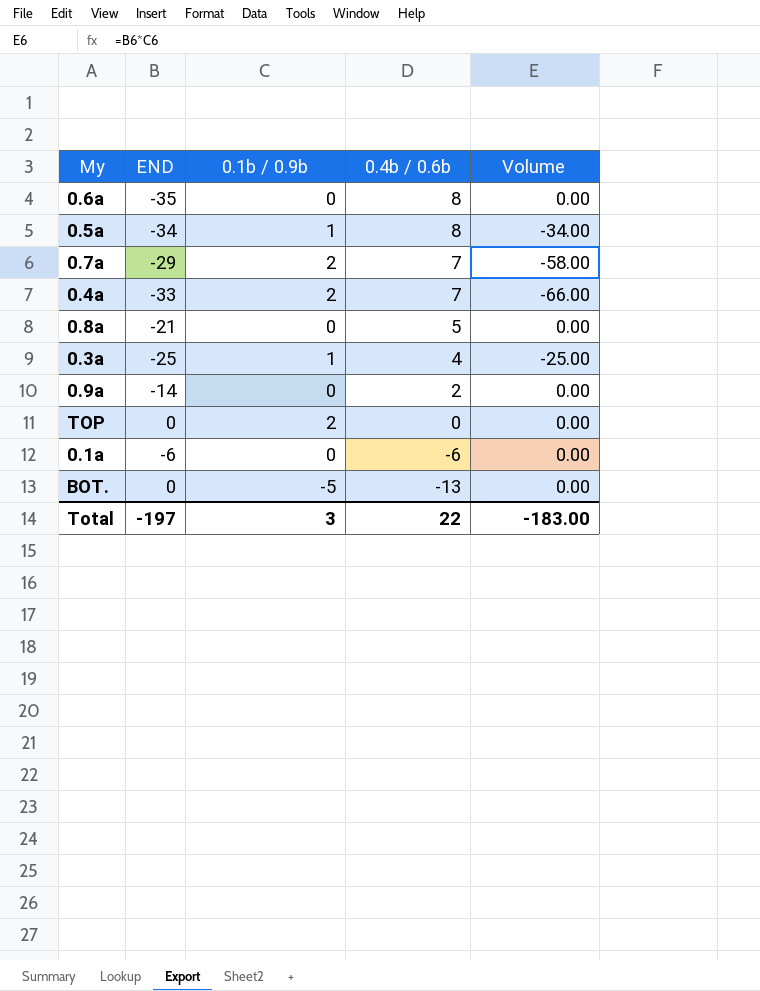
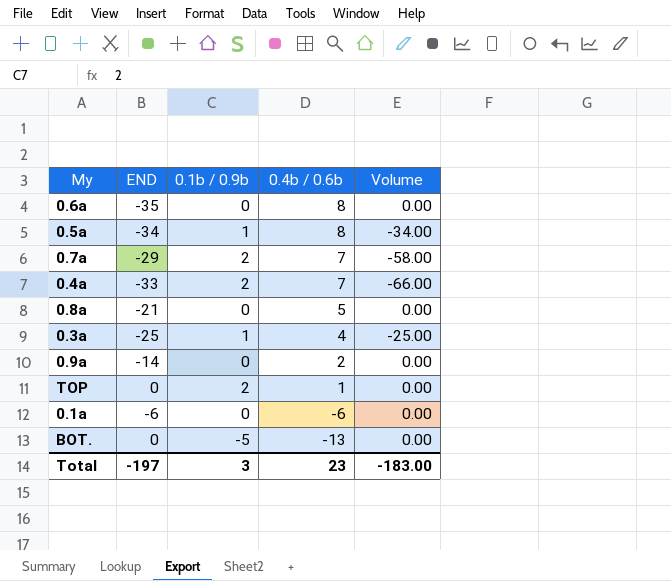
TOP | 0.4b / 0.6b: 0 -> 1
Total | 0.4b / 0.6b: 22 -> 23

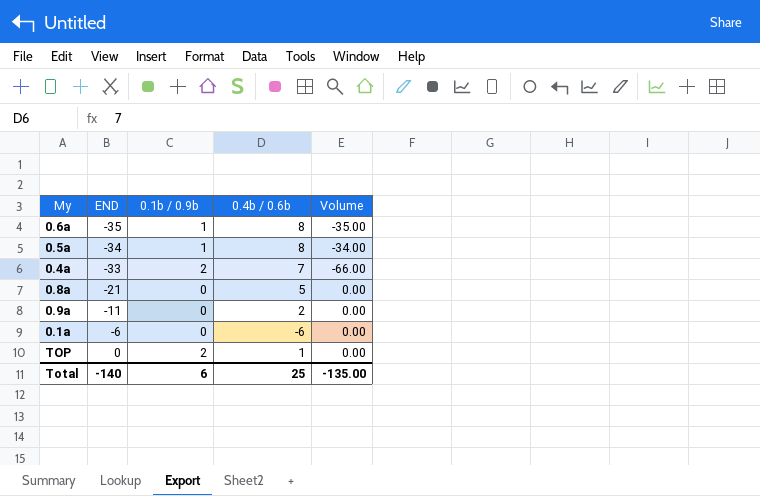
row order: 0.4b / 0.6b descending -> END ascending
row 0.7a: -29 | 2 | 7 | -58.00 -> none
row 0.3a: -25 | 1 | 4 | -25.00 -> none
row BOT.: 0 | -5 | -13 | 0.00 -> none
0.6a | 0.1b / 0.9b: 0 -> 1
0.6a | Volume: 0.00 -> -35.00
0.9a | END: -14 -> -11
Total | END: -197 -> -140
Total | 0.1b / 0.9b: 3 -> 6
Total | 0.4b / 0.6b: 23 -> 25
Total | Volume: -183.00 -> -135.00

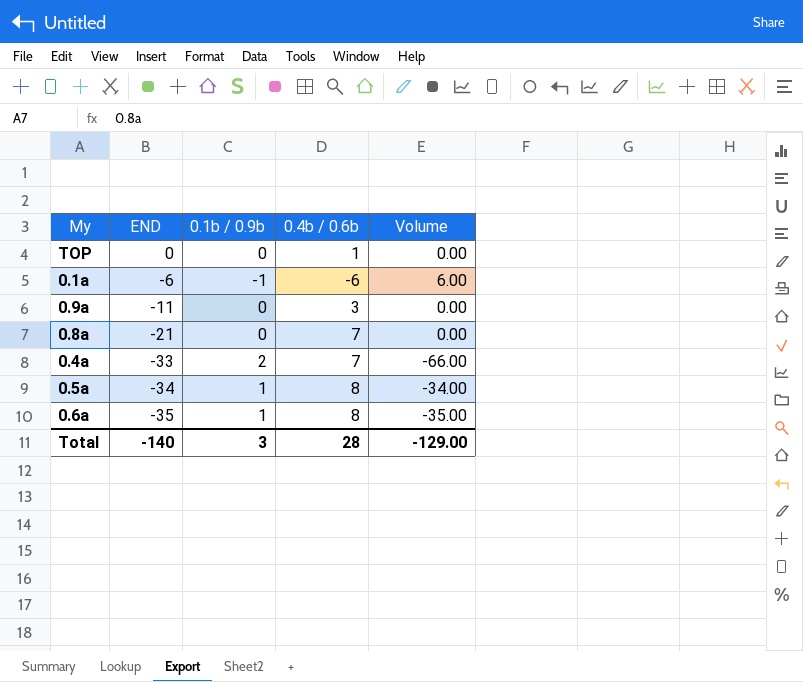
row order: END ascending -> END descending
TOP | 0.1b / 0.9b: 2 -> 0
0.1a | 0.1b / 0.9b: 0 -> -1
0.1a | Volume: 0.00 -> 6.00
0.9a | 0.4b / 0.6b: 2 -> 3
0.8a | 0.4b / 0.6b: 5 -> 7
Total | 0.1b / 0.9b: 6 -> 3
Total | 0.4b / 0.6b: 25 -> 28
Total | Volume: -135.00 -> -129.00

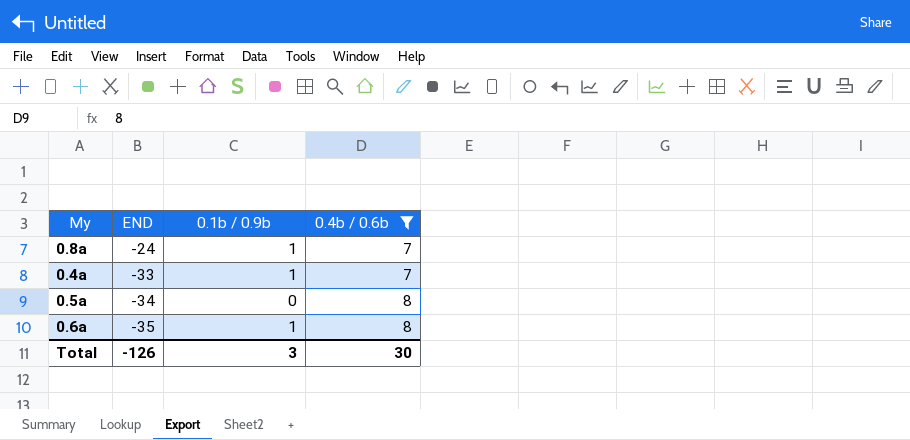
filter: none -> 0.4b / 0.6b >= 7
column Volume | formula: [END] * [0.1b / 0.9b] -> none
0.8a | END: -21 -> -24
0.8a | 0.1b / 0.9b: 0 -> 1
0.4a | 0.1b / 0.9b: 2 -> 1
0.5a | 0.1b / 0.9b: 1 -> 0
Total | END: -140 -> -126
Total | 0.4b / 0.6b: 28 -> 30

